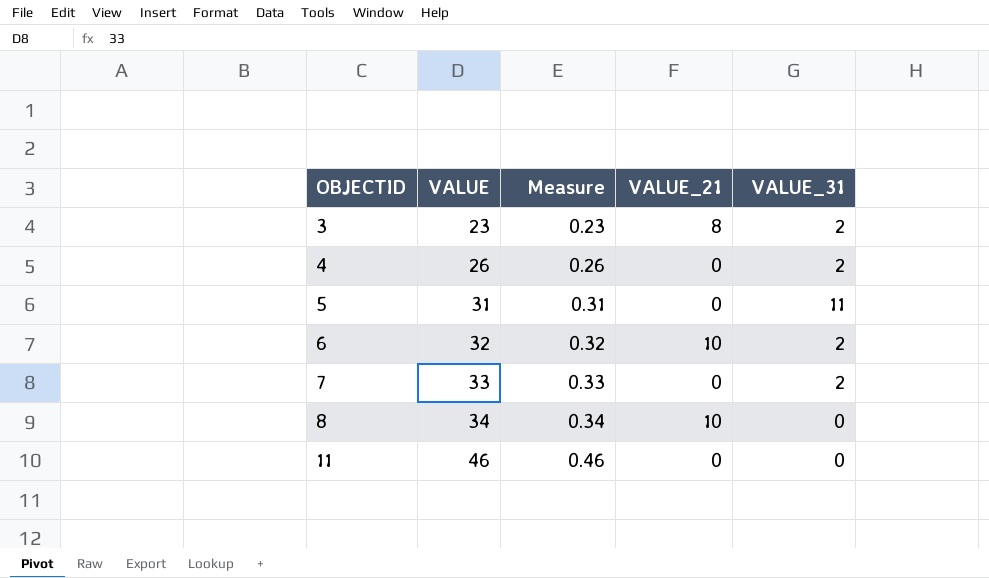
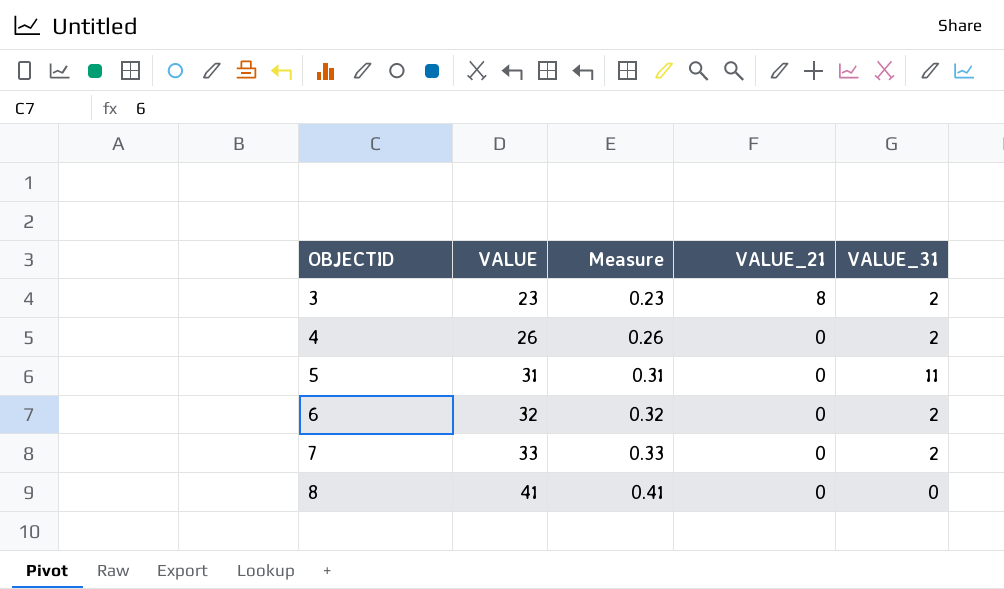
row 11: 46 | 0.46 | 0 | 0 -> none
6 | VALUE_21: 10 -> 0
8 | VALUE: 34 -> 41
8 | Measure: 0.34 -> 0.41
8 | VALUE_21: 10 -> 0

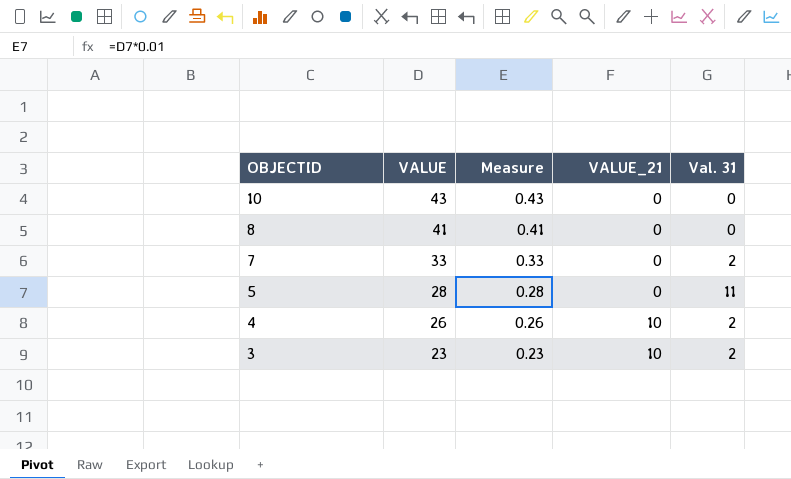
row order: OBJECTID ascending -> OBJECTID descending
column name: VALUE_31 -> Val. 31
row 6: 32 | 0.32 | 0 | 2 -> none
row 10: none -> 43 | 0.43 | 0 | 0
5 | VALUE: 31 -> 28
5 | Measure: 0.31 -> 0.28
4 | VALUE_21: 0 -> 10
3 | VALUE_21: 8 -> 10

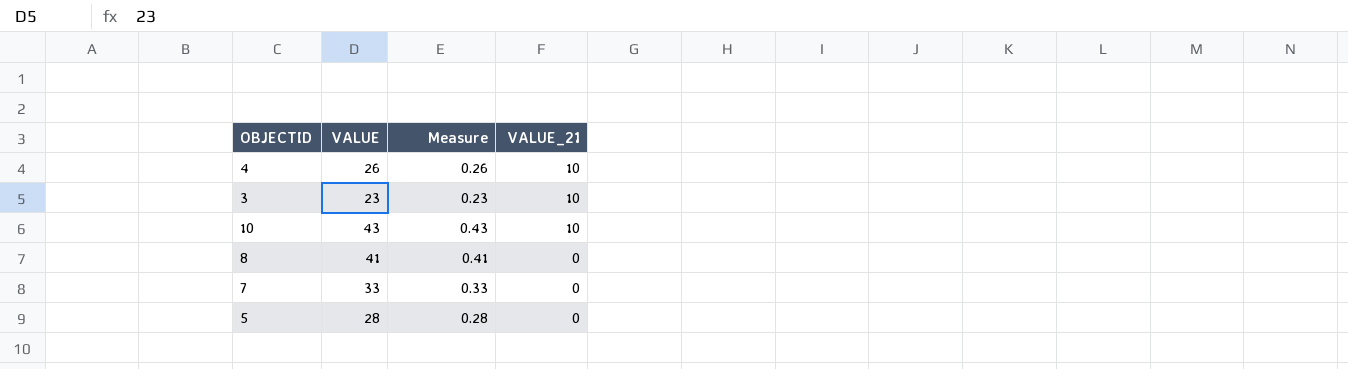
row order: OBJECTID descending -> VALUE_21 descending
column Val. 31 | position: 5 -> none
10 | VALUE_21: 0 -> 10

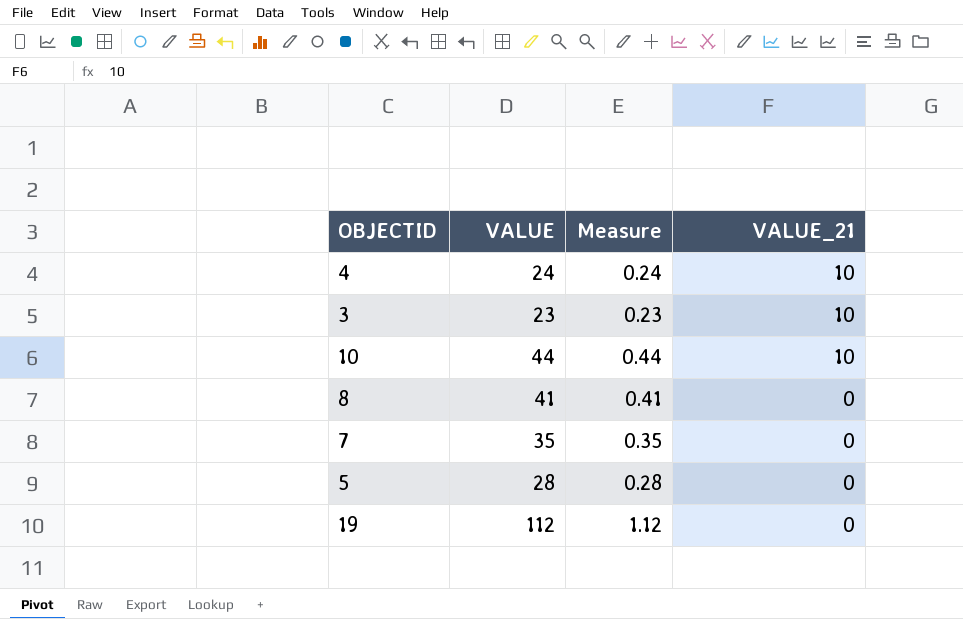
4 | VALUE: 26 -> 24
4 | Measure: 0.26 -> 0.24
10 | VALUE: 43 -> 44
10 | Measure: 0.43 -> 0.44
7 | VALUE: 33 -> 35
7 | Measure: 0.33 -> 0.35
row 19: none -> 112 | 1.12 | 0

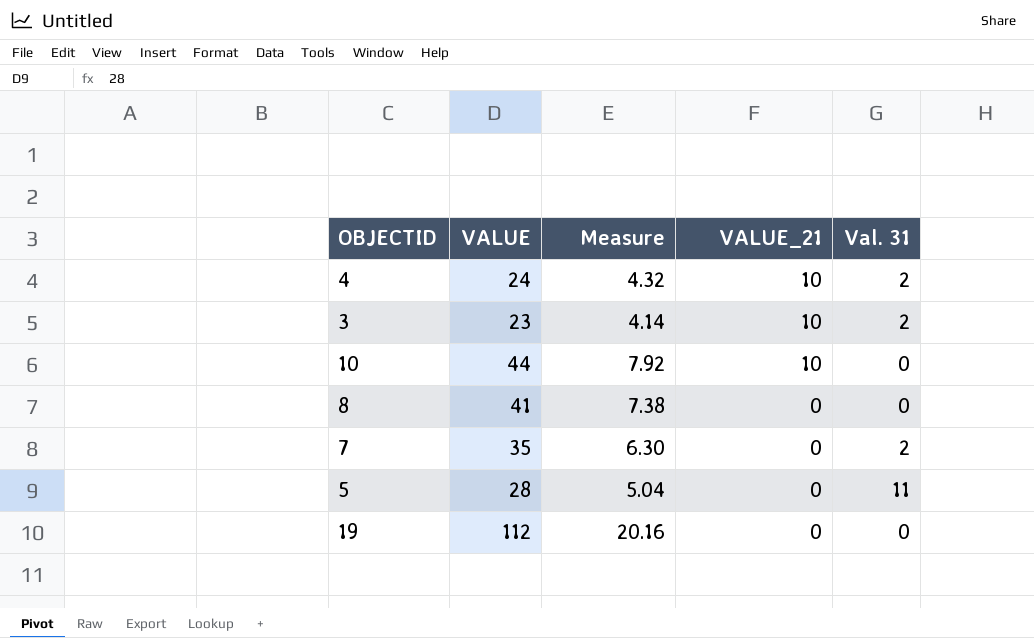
column Measure | formula: [VALUE] * 0.01 -> [VALUE] * 0.18
column Val. 31 | position: none -> 5

